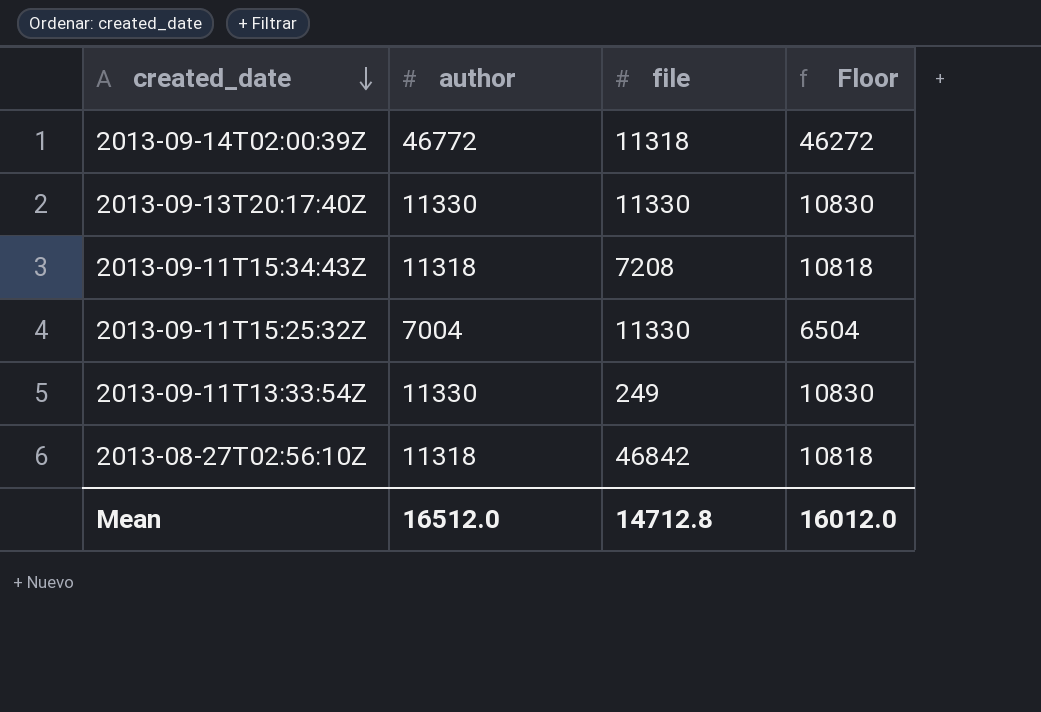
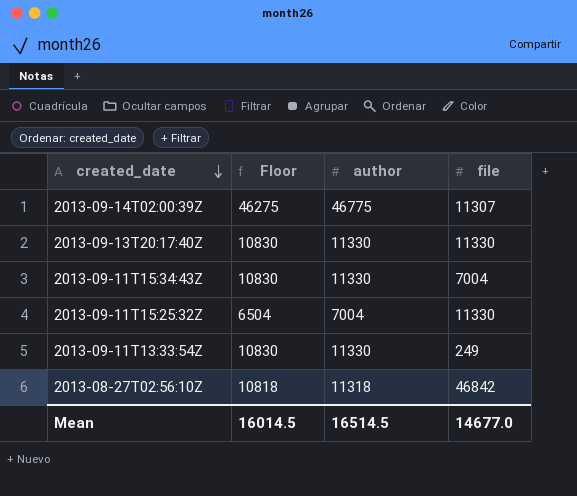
column Floor | position: 4 -> 2
2013-09-14T02:00:39Z | Floor: 46272 -> 46275
2013-09-14T02:00:39Z | author: 46772 -> 46775
2013-09-14T02:00:39Z | file: 11318 -> 11307
2013-09-11T15:34:43Z | Floor: 10818 -> 10830
2013-09-11T15:34:43Z | author: 11318 -> 11330
2013-09-11T15:34:43Z | file: 7208 -> 7004
Mean | Floor: 16012.0 -> 16014.5
Mean | author: 16512.0 -> 16514.5
Mean | file: 14712.8 -> 14677.0

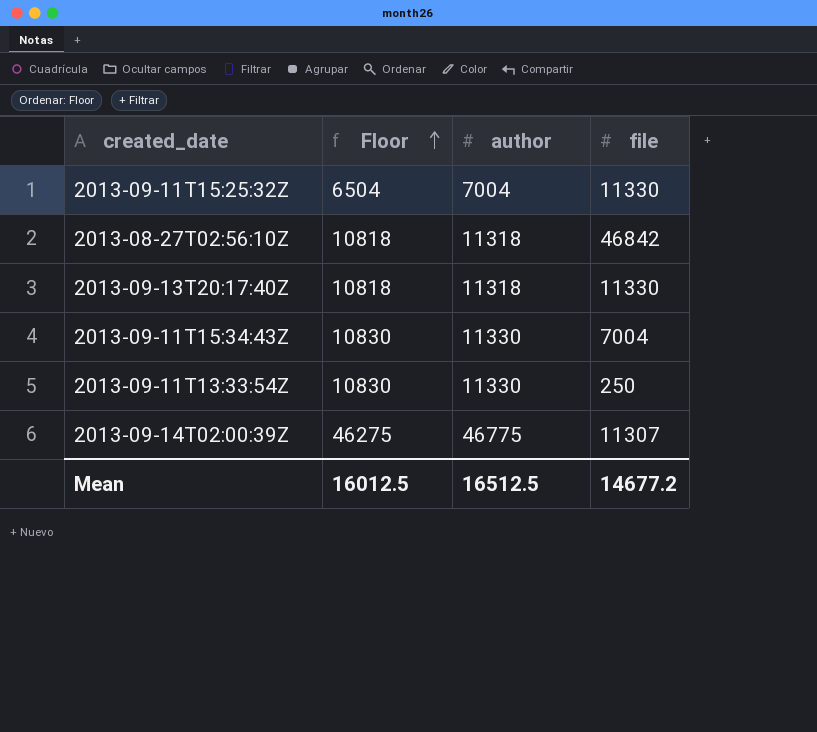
row order: created_date descending -> Floor ascending
2013-09-13T20:17:40Z | Floor: 10830 -> 10818
2013-09-13T20:17:40Z | author: 11330 -> 11318
2013-09-11T13:33:54Z | file: 249 -> 250
Mean | Floor: 16014.5 -> 16012.5
Mean | author: 16514.5 -> 16512.5
Mean | file: 14677.0 -> 14677.2

